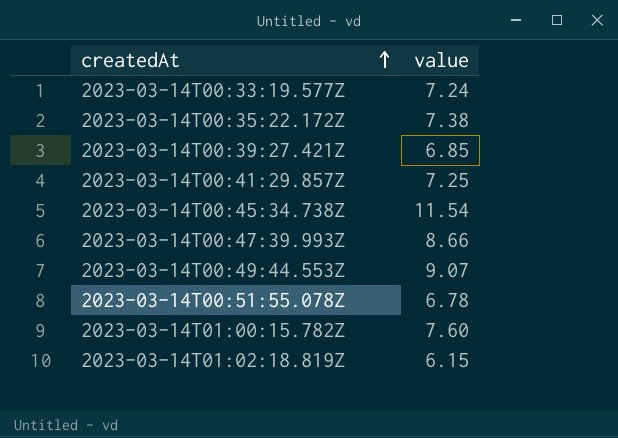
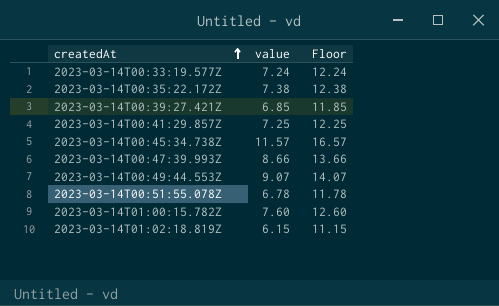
column Floor | formula: none -> [value] + 5
2023-03-14T00:45:34.738Z | value: 11.54 -> 11.57

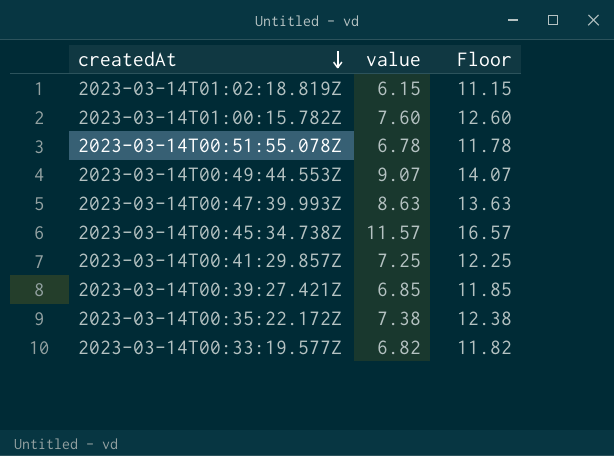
row order: createdAt ascending -> createdAt descending
2023-03-14T00:47:39.993Z | value: 8.66 -> 8.63
2023-03-14T00:47:39.993Z | Floor: 13.66 -> 13.63
2023-03-14T00:33:19.577Z | value: 7.24 -> 6.82
2023-03-14T00:33:19.577Z | Floor: 12.24 -> 11.82

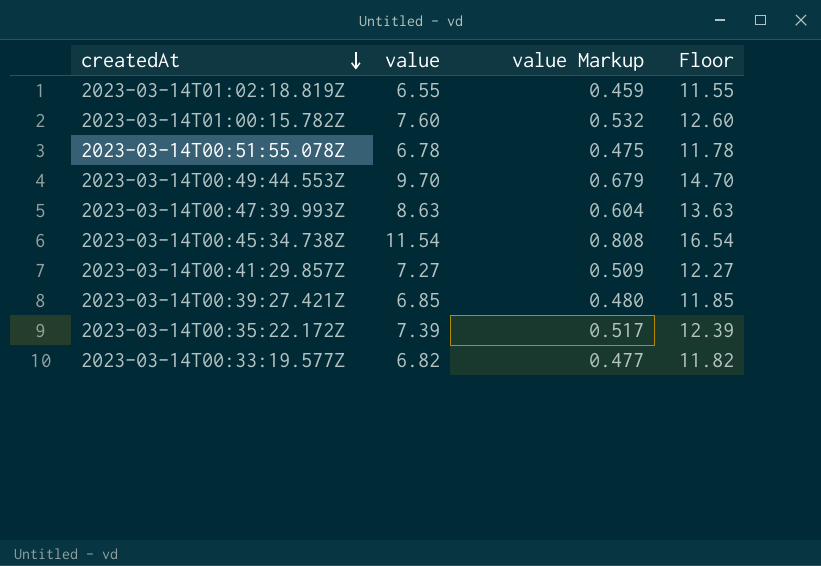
column value Markup | formula: none -> [value] * 0.07
2023-03-14T01:02:18.819Z | value: 6.15 -> 6.55
2023-03-14T01:02:18.819Z | Floor: 11.15 -> 11.55
2023-03-14T00:49:44.553Z | value: 9.07 -> 9.70
2023-03-14T00:49:44.553Z | Floor: 14.07 -> 14.70
2023-03-14T00:45:34.738Z | value: 11.57 -> 11.54
2023-03-14T00:45:34.738Z | Floor: 16.57 -> 16.54
2023-03-14T00:41:29.857Z | value: 7.25 -> 7.27
2023-03-14T00:41:29.857Z | Floor: 12.25 -> 12.27
2023-03-14T00:35:22.172Z | value: 7.38 -> 7.39
2023-03-14T00:35:22.172Z | Floor: 12.38 -> 12.39

